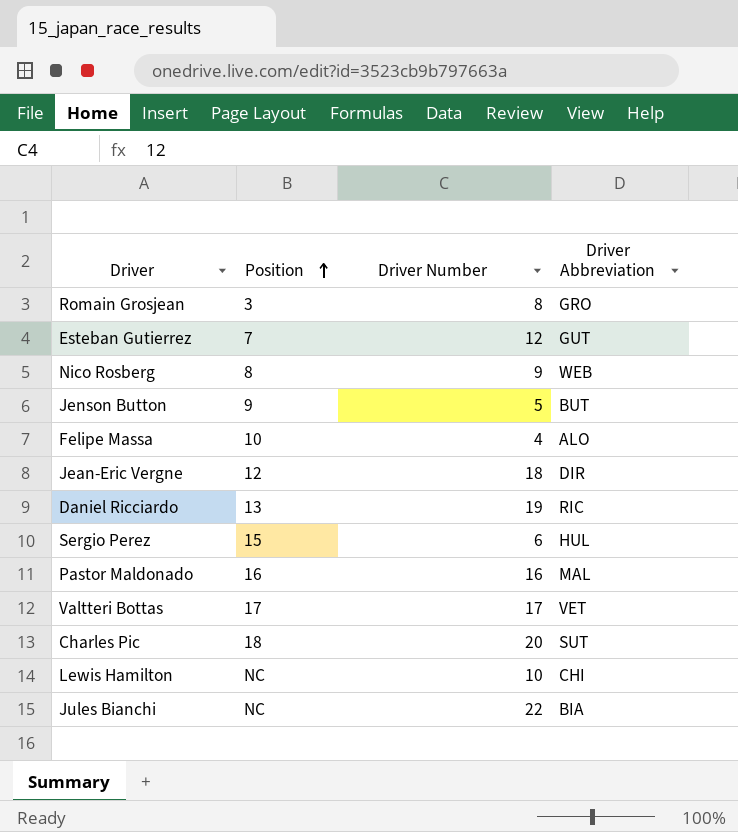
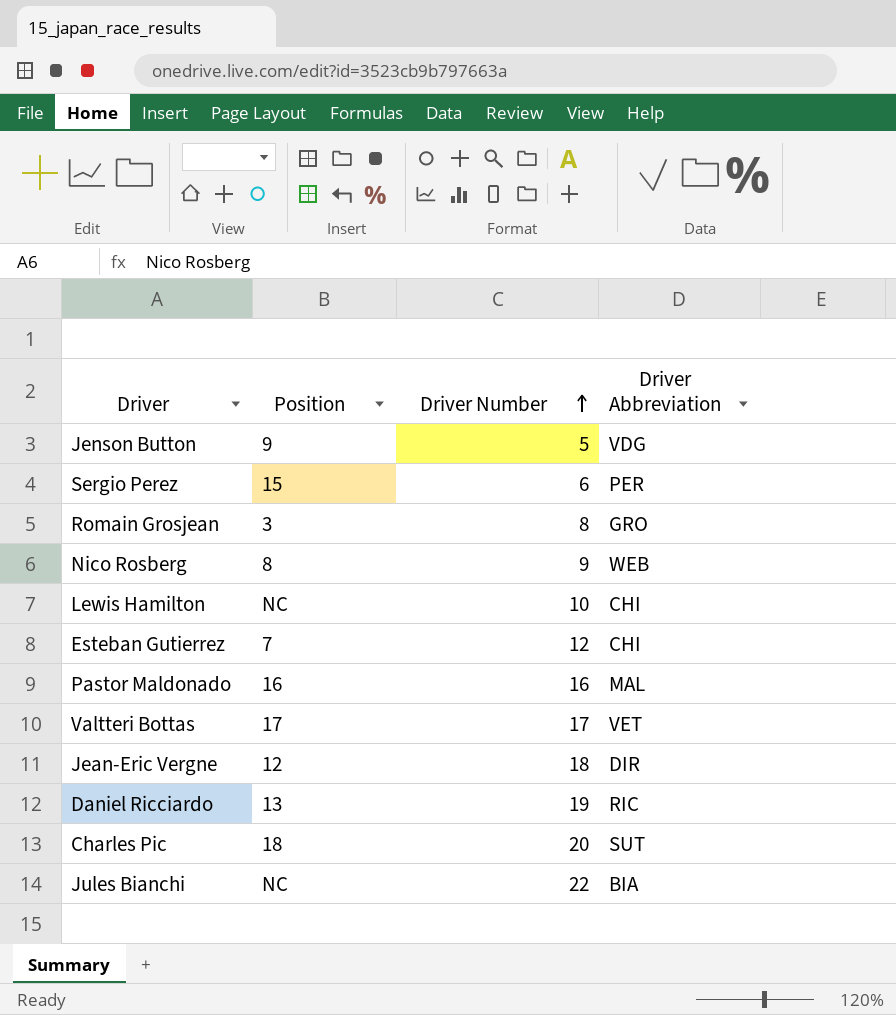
row order: Position ascending -> Driver Number ascending
row Felipe Massa: 10 | 4 | ALO -> none
Jenson Button | Driver Abbreviation: BUT -> VDG
Sergio Perez | Driver Abbreviation: HUL -> PER
Esteban Gutierrez | Driver Abbreviation: GUT -> CHI

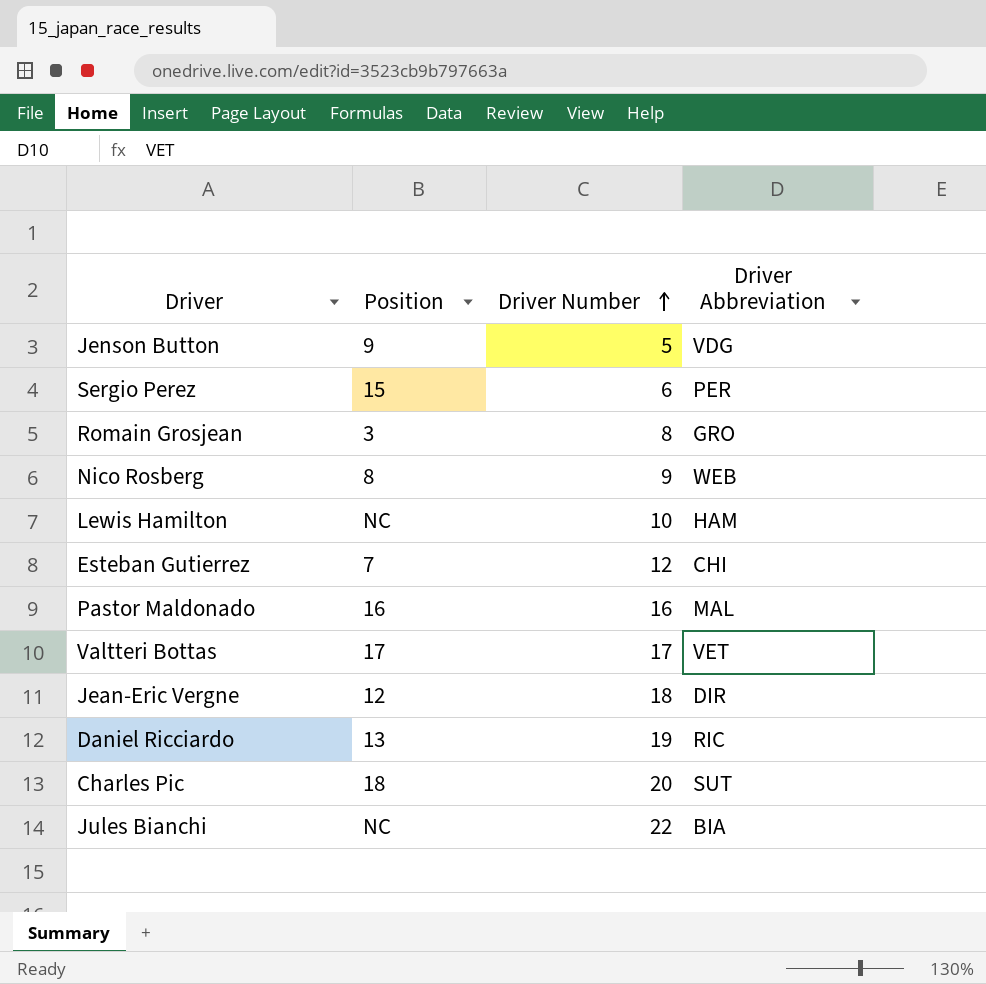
Lewis Hamilton | Driver Abbreviation: CHI -> HAM

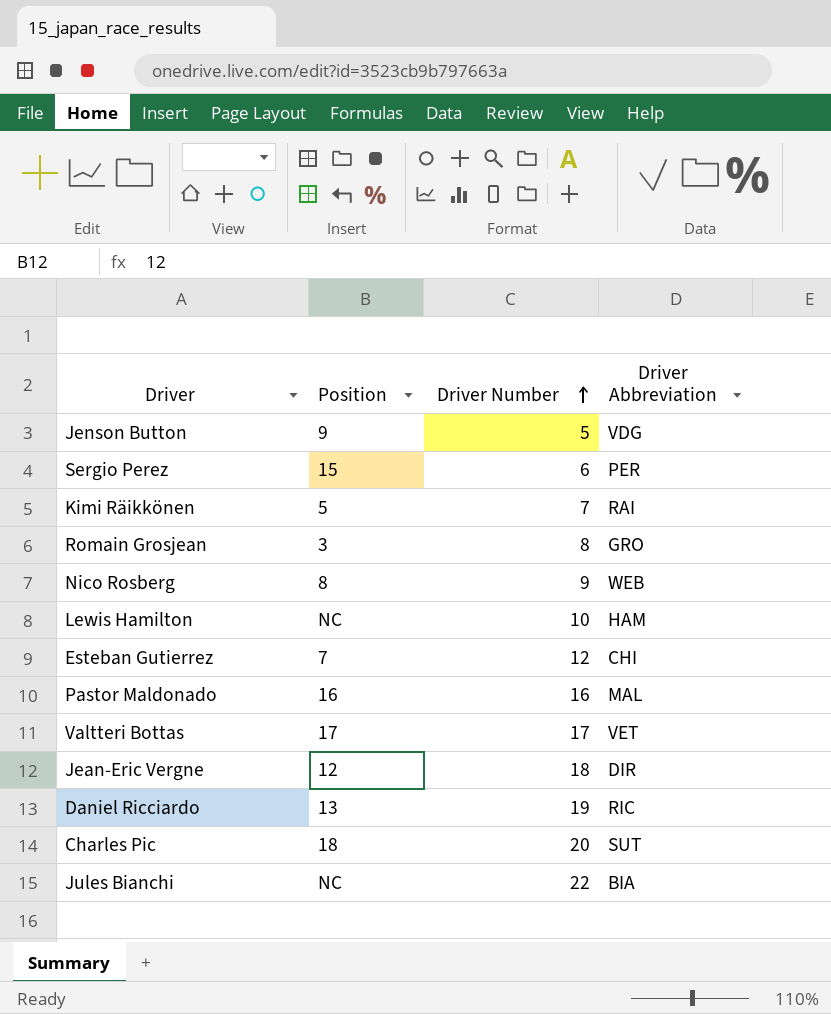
row Kimi Räikkönen: none -> 5 | 7 | RAI

